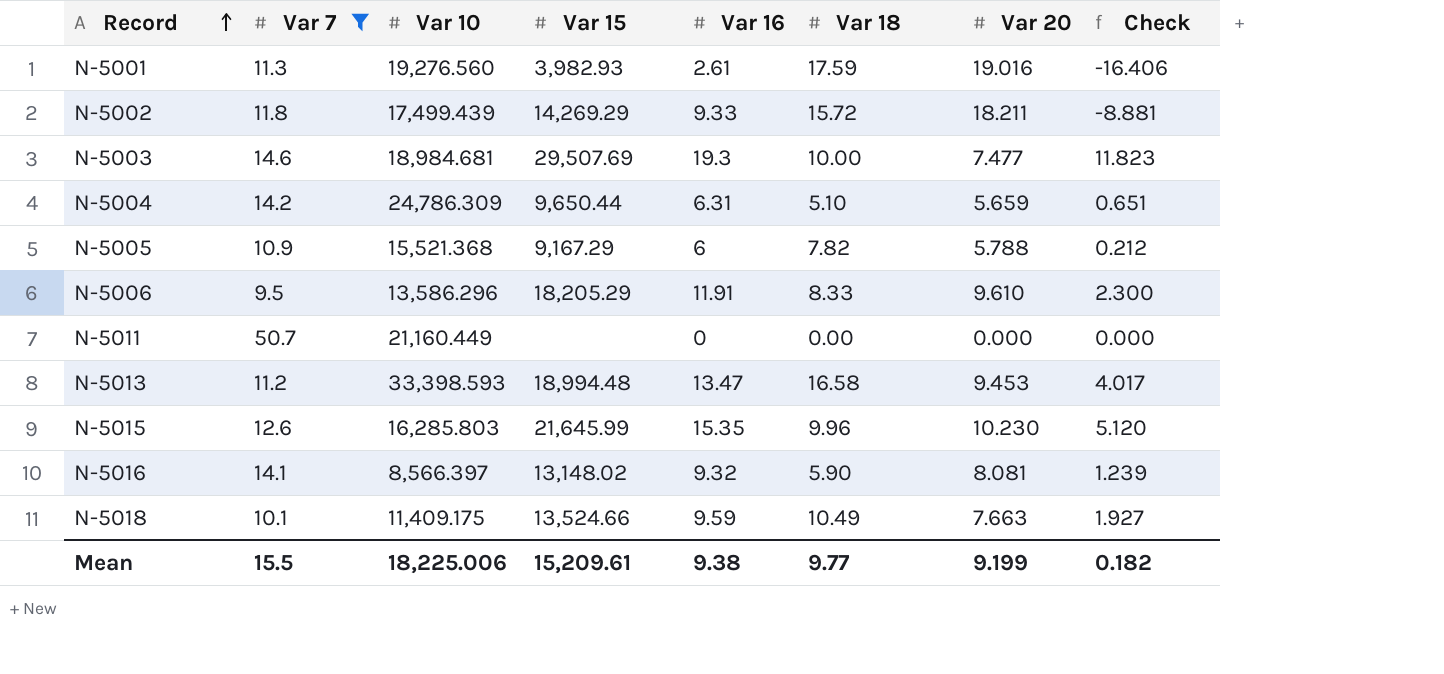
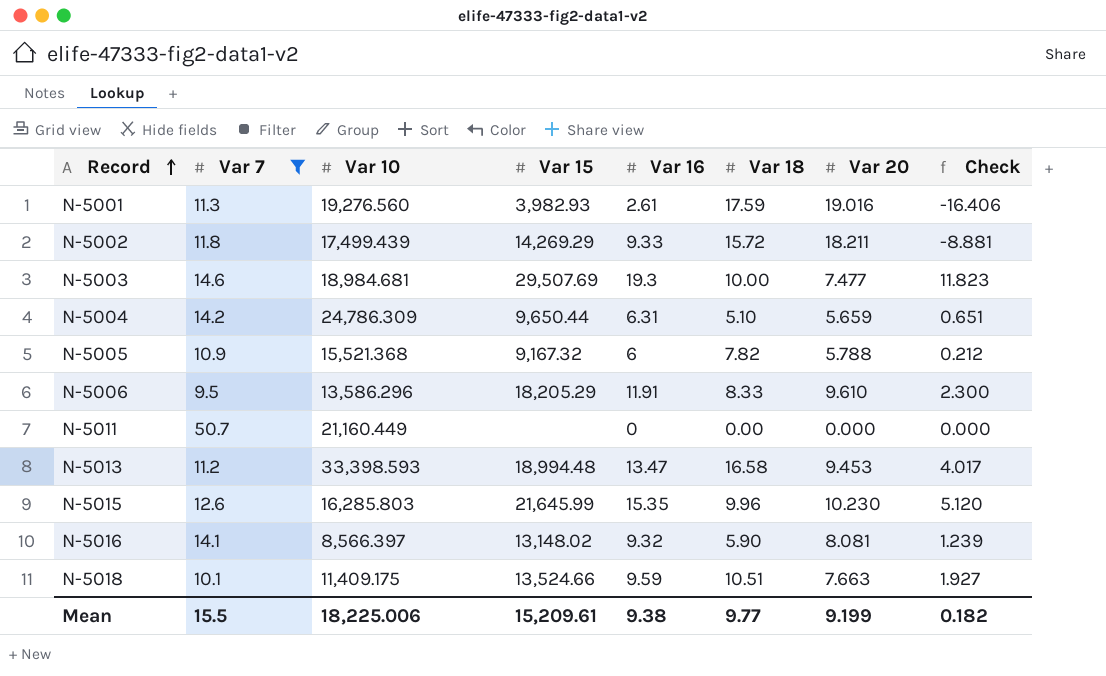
N-5005 | Var 15: 9,167.29 -> 9,167.32
N-5018 | Var 18: 10.49 -> 10.51

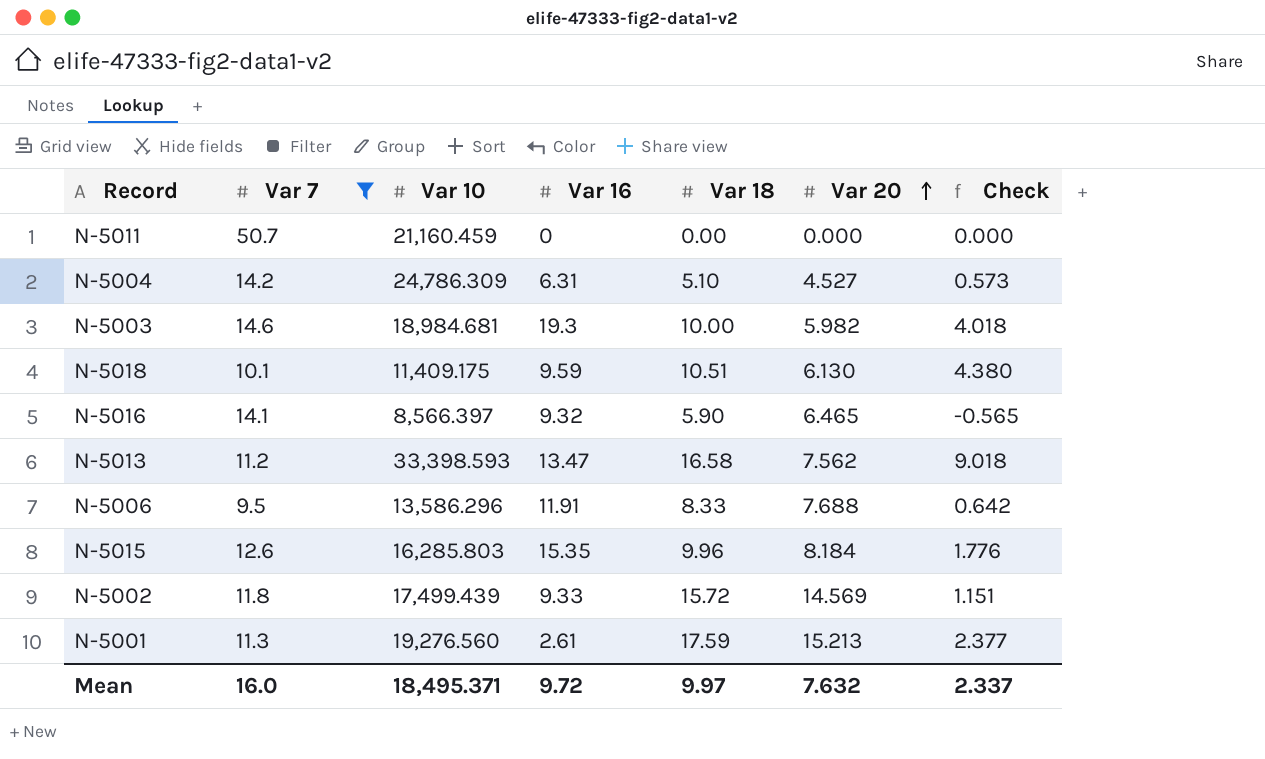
row order: Record ascending -> Var 20 ascending
column Var 15 | position: 4 -> none
column Check | formula: [Var 16] - [Var 20] -> [Var 18] - [Var 20]
row N-5005: 10.9 | 15,521.368 | 9,167.32 | 6 | 7.82 | 5.788 | 0.212 -> none
N-5011 | Var 10: 21,160.449 -> 21,160.459
N-5004 | Var 20: 5.659 -> 4.527
N-5003 | Var 20: 7.477 -> 5.982
N-5018 | Var 20: 7.663 -> 6.130
N-5016 | Var 20: 8.081 -> 6.465
N-5013 | Var 20: 9.453 -> 7.562
N-5006 | Var 20: 9.610 -> 7.688
N-5015 | Var 20: 10.230 -> 8.184
N-5002 | Var 20: 18.211 -> 14.569
N-5001 | Var 20: 19.016 -> 15.213
Mean | Var 7: 15.5 -> 16.0
Mean | Var 10: 18,225.006 -> 18,495.371
Mean | Var 16: 9.38 -> 9.72
Mean | Var 18: 9.77 -> 9.97
Mean | Var 20: 9.199 -> 7.632
Mean | Check: 0.182 -> 2.337

